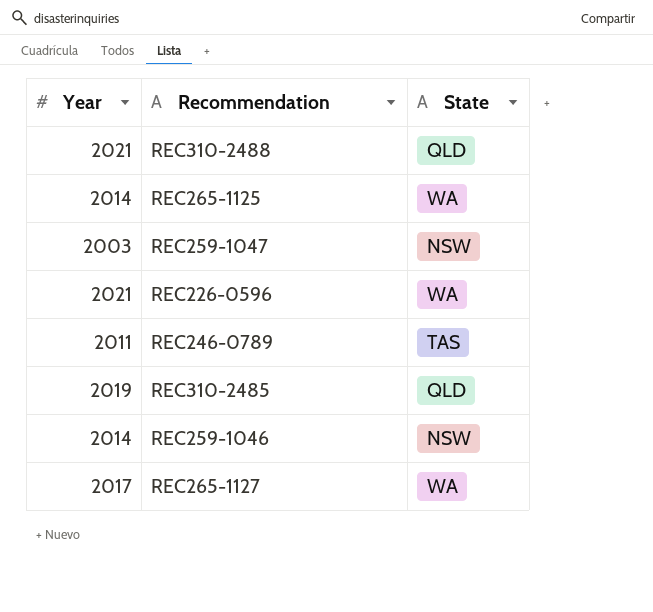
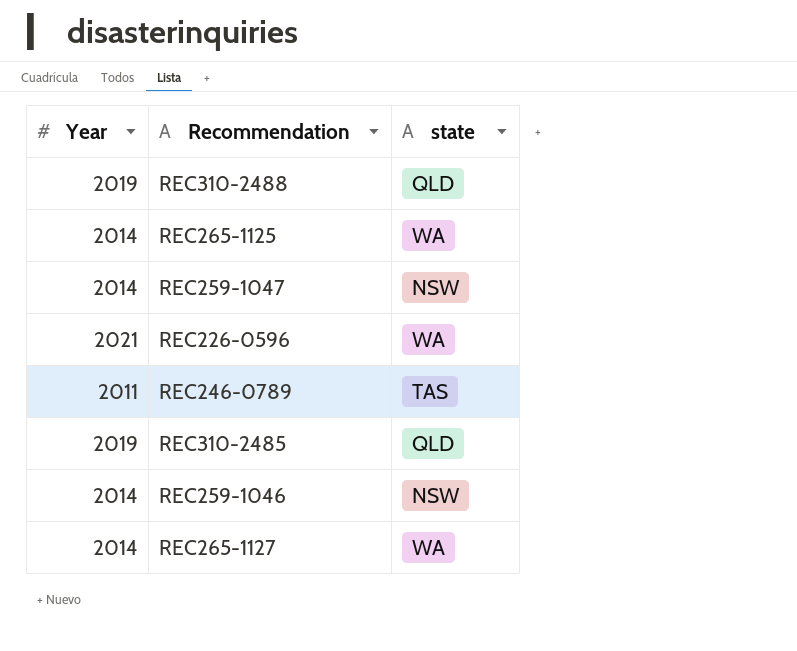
column name: State -> state
REC310-2488 | Year: 2021 -> 2019
REC259-1047 | Year: 2003 -> 2014
REC265-1127 | Year: 2017 -> 2014

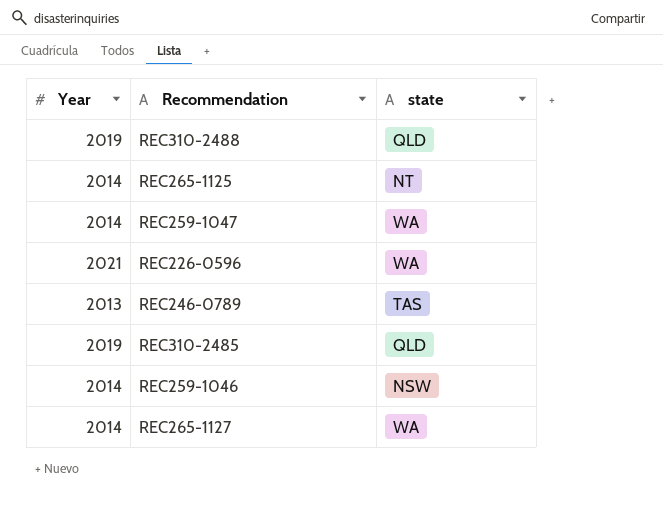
REC265-1125 | state: WA -> NT
REC259-1047 | state: NSW -> WA
REC246-0789 | Year: 2011 -> 2013

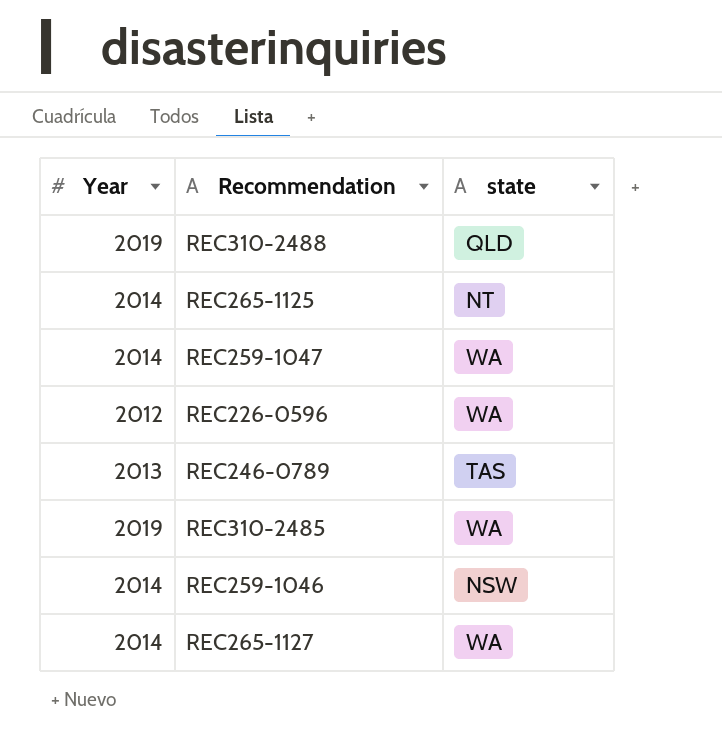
REC226-0596 | Year: 2021 -> 2012
REC310-2485 | state: QLD -> WA

